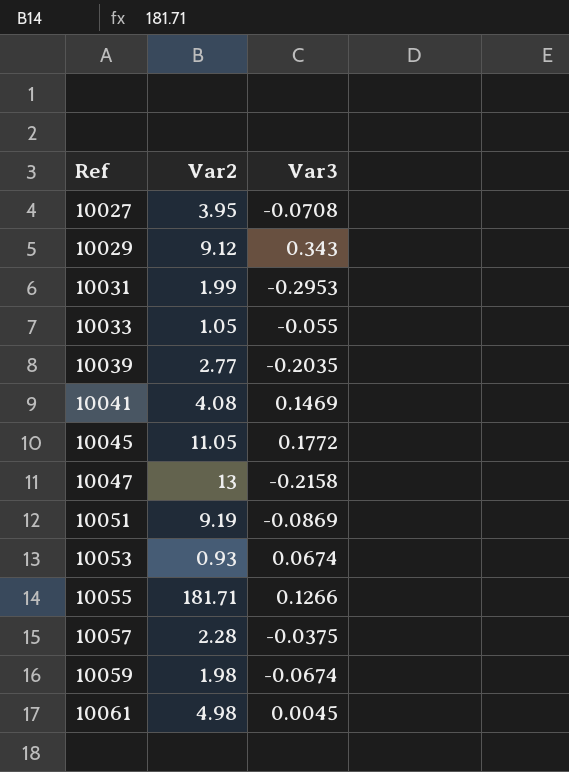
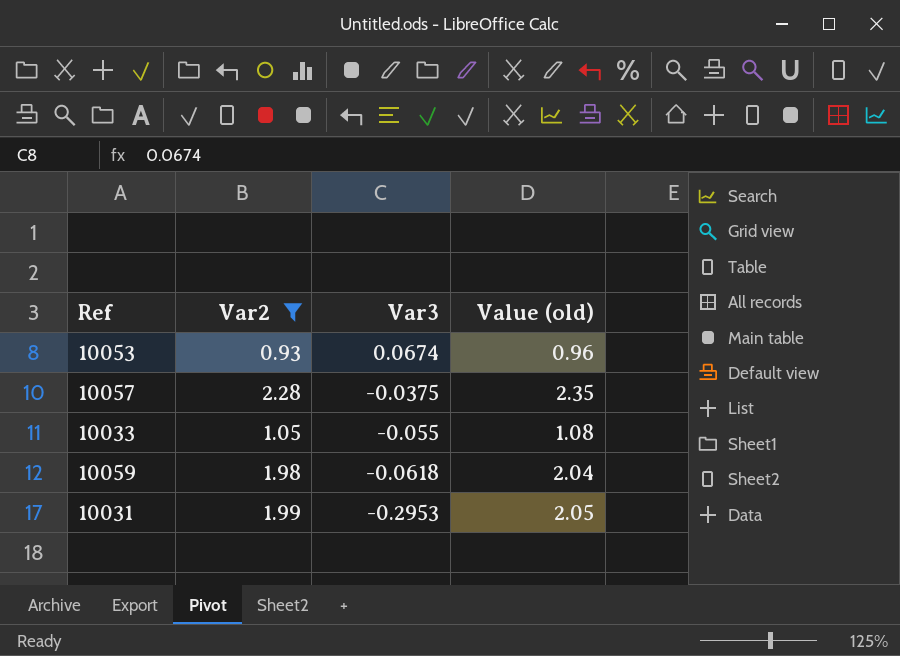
filter: none -> Var2 <= 2.28
row order: Ref ascending -> Var3 descending
column Value (old) | formula: none -> [Var2] * 1.03
10059 | Var3: -0.0674 -> -0.0618

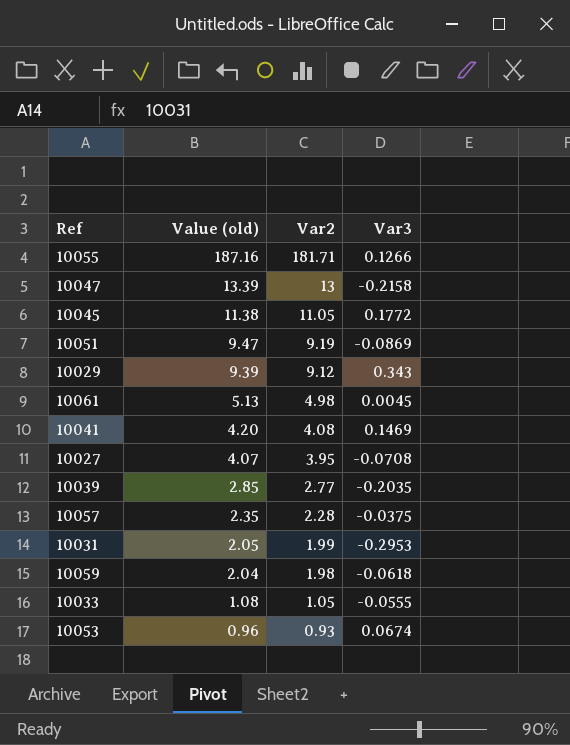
filter: Var2 <= 2.28 -> none
row order: Var3 descending -> Value (old) descending
column Value (old) | position: 4 -> 2
10033 | Var3: -0.055 -> -0.0555

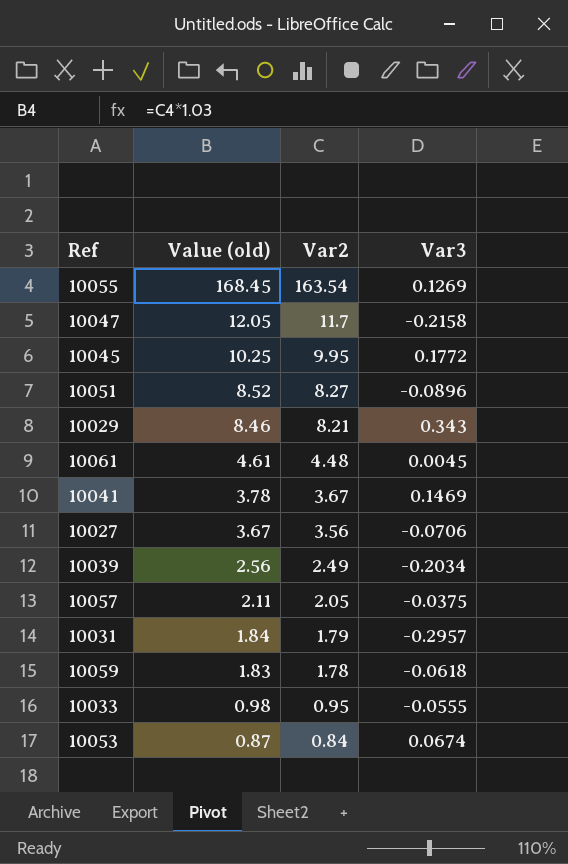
10055 | Value (old): 187.16 -> 168.45
10055 | Var2: 181.71 -> 163.54
10055 | Var3: 0.1266 -> 0.1269
10047 | Value (old): 13.39 -> 12.05
10047 | Var2: 13 -> 11.7
10045 | Value (old): 11.38 -> 10.25
10045 | Var2: 11.05 -> 9.95
10051 | Value (old): 9.47 -> 8.52
10051 | Var2: 9.19 -> 8.27
10051 | Var3: -0.0869 -> -0.0896
10029 | Value (old): 9.39 -> 8.46
10029 | Var2: 9.12 -> 8.21
10061 | Value (old): 5.13 -> 4.61
10061 | Var2: 4.98 -> 4.48
10041 | Value (old): 4.20 -> 3.78
10041 | Var2: 4.08 -> 3.67
10027 | Value (old): 4.07 -> 3.67
10027 | Var2: 3.95 -> 3.56
10027 | Var3: -0.0708 -> -0.0706
10039 | Value (old): 2.85 -> 2.56
10039 | Var2: 2.77 -> 2.49
10039 | Var3: -0.2035 -> -0.2034
10057 | Value (old): 2.35 -> 2.11
10057 | Var2: 2.28 -> 2.05
10031 | Value (old): 2.05 -> 1.84
10031 | Var2: 1.99 -> 1.79
10031 | Var3: -0.2953 -> -0.2957
10059 | Value (old): 2.04 -> 1.83
10059 | Var2: 1.98 -> 1.78
10033 | Value (old): 1.08 -> 0.98
10033 | Var2: 1.05 -> 0.95
10053 | Value (old): 0.96 -> 0.87
10053 | Var2: 0.93 -> 0.84

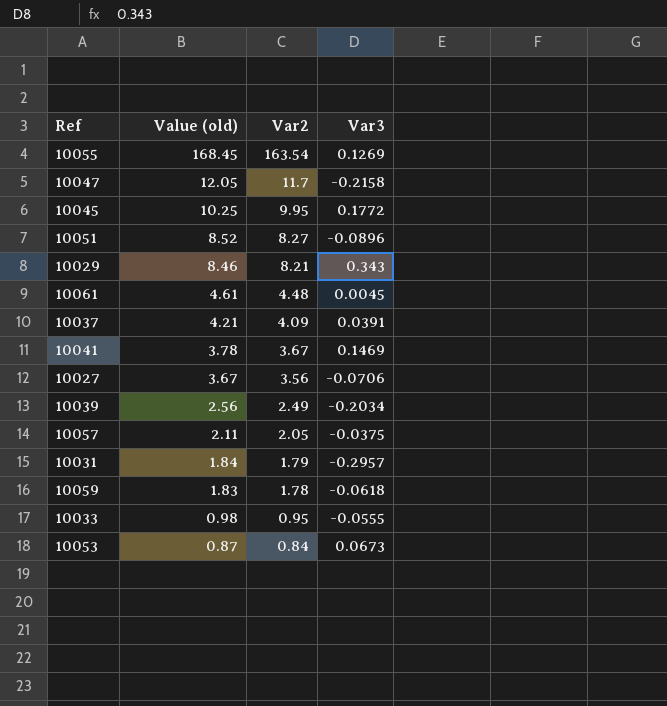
row 10037: none -> 4.21 | 4.09 | 0.0391
10053 | Var3: 0.0674 -> 0.0673

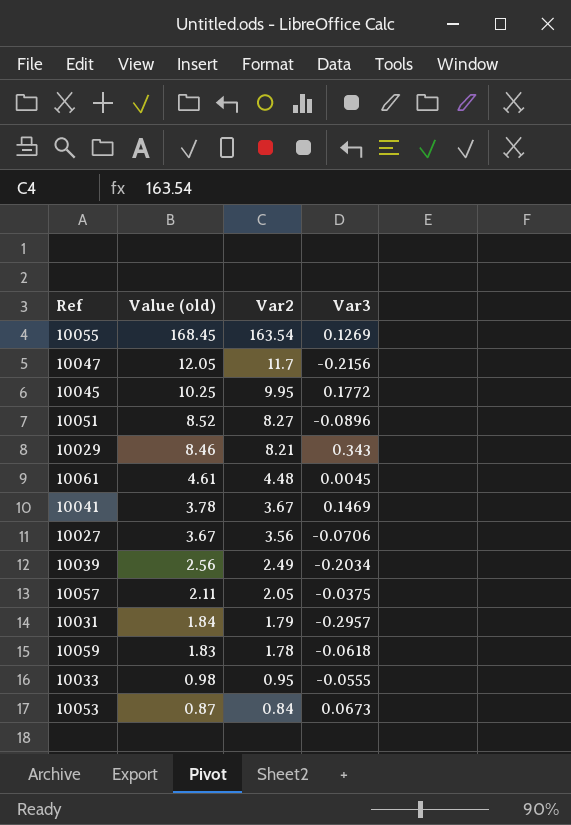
row 10037: 4.21 | 4.09 | 0.0391 -> none
10047 | Var3: -0.2158 -> -0.2156

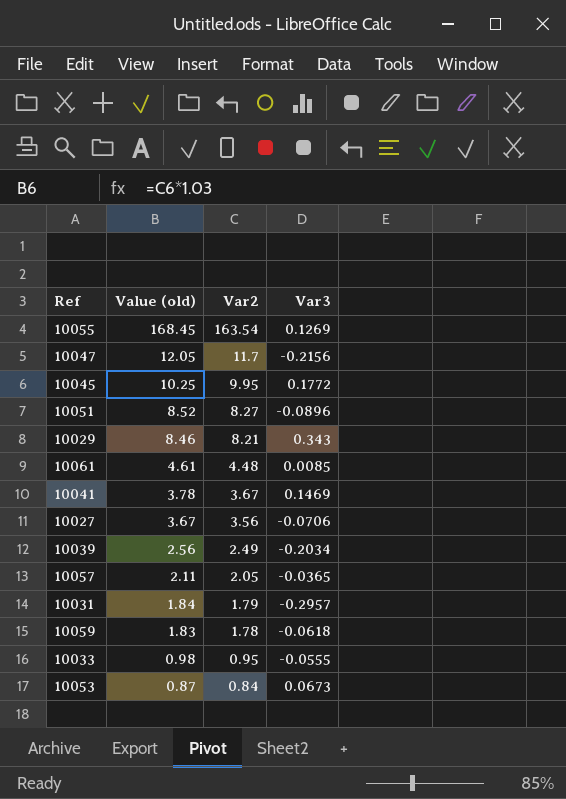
10061 | Var3: 0.0045 -> 0.0085
10057 | Var3: -0.0375 -> -0.0365

